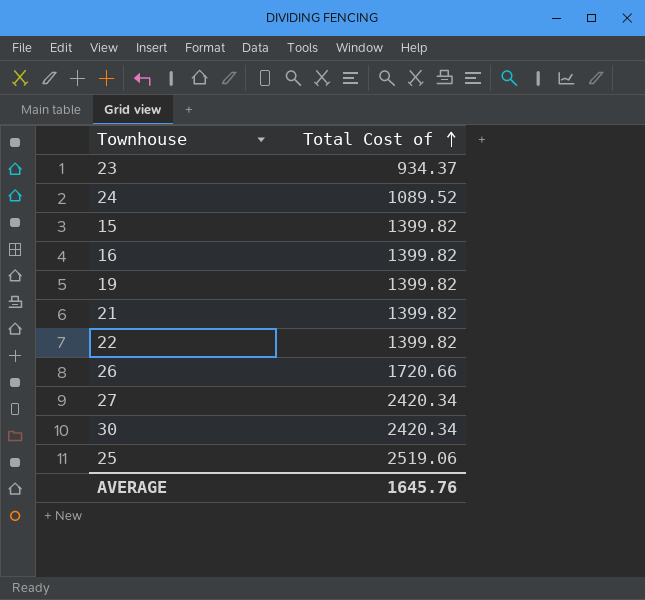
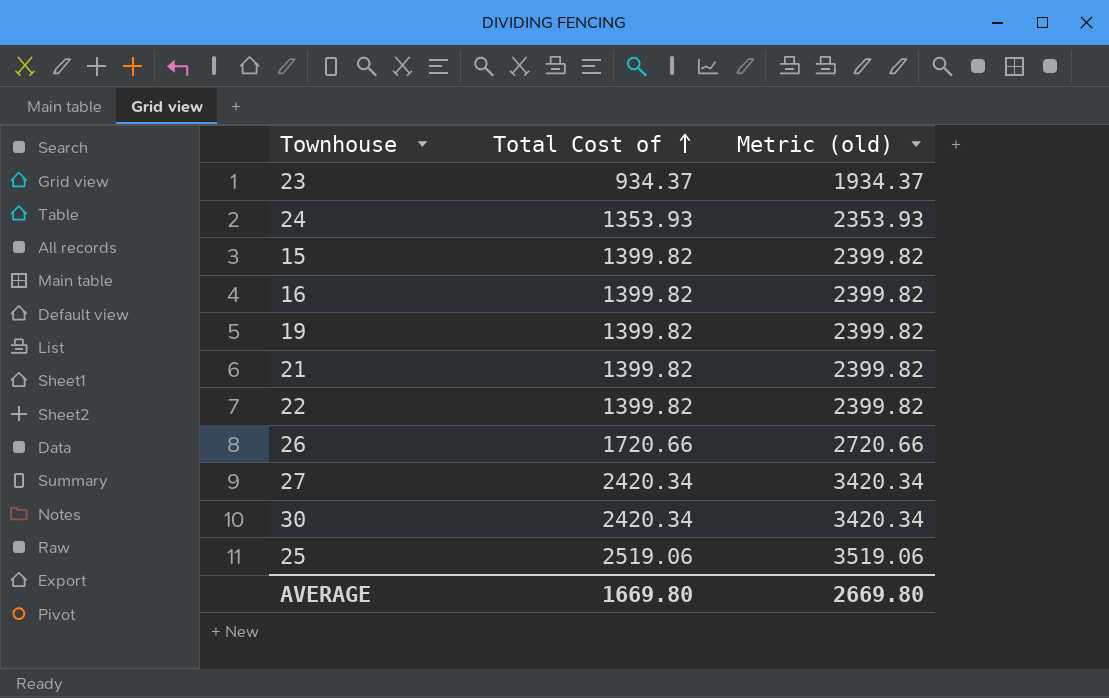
column Metric (old) | formula: none -> [Total Cost of] + 1000
24 | Total Cost of: 1089.52 -> 1353.93
AVERAGE | Total Cost of: 1645.76 -> 1669.80

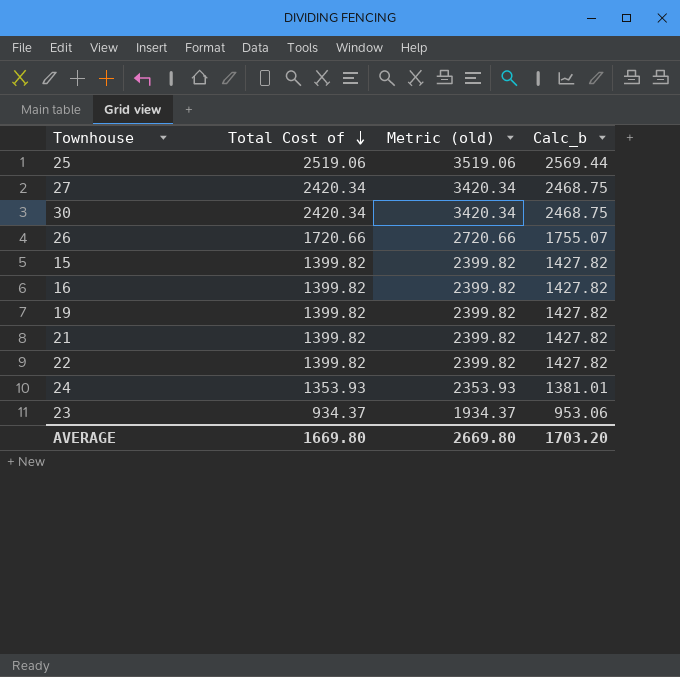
row order: Total Cost of ascending -> Total Cost of descending
column Calc_b | formula: none -> [Total Cost of] * 1.02

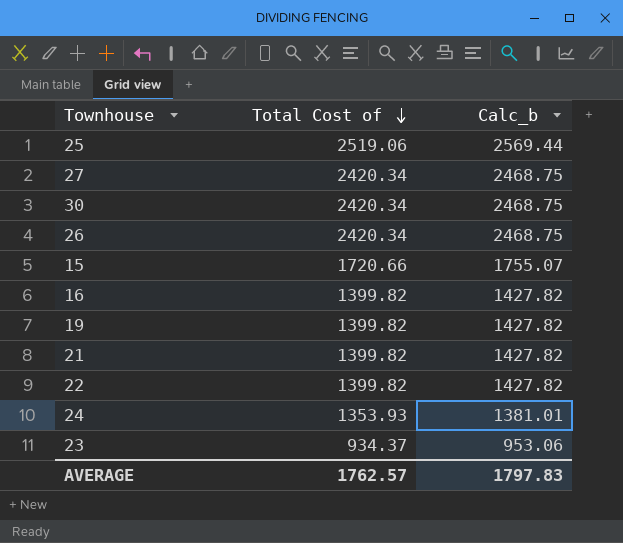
column Metric (old) | formula: [Total Cost of] + 1000 -> none
26 | Total Cost of: 1720.66 -> 2420.34
26 | Calc_b: 1755.07 -> 2468.75
15 | Total Cost of: 1399.82 -> 1720.66
15 | Calc_b: 1427.82 -> 1755.07
AVERAGE | Total Cost of: 1669.80 -> 1762.57
AVERAGE | Calc_b: 1703.20 -> 1797.83

